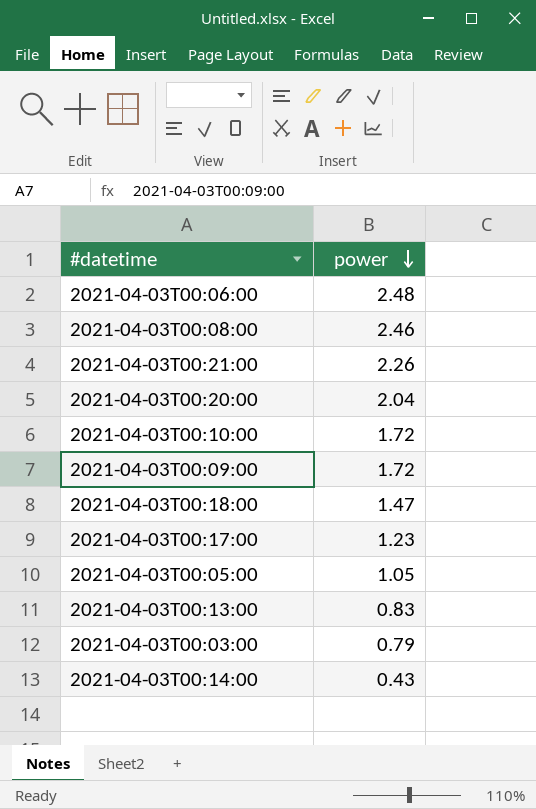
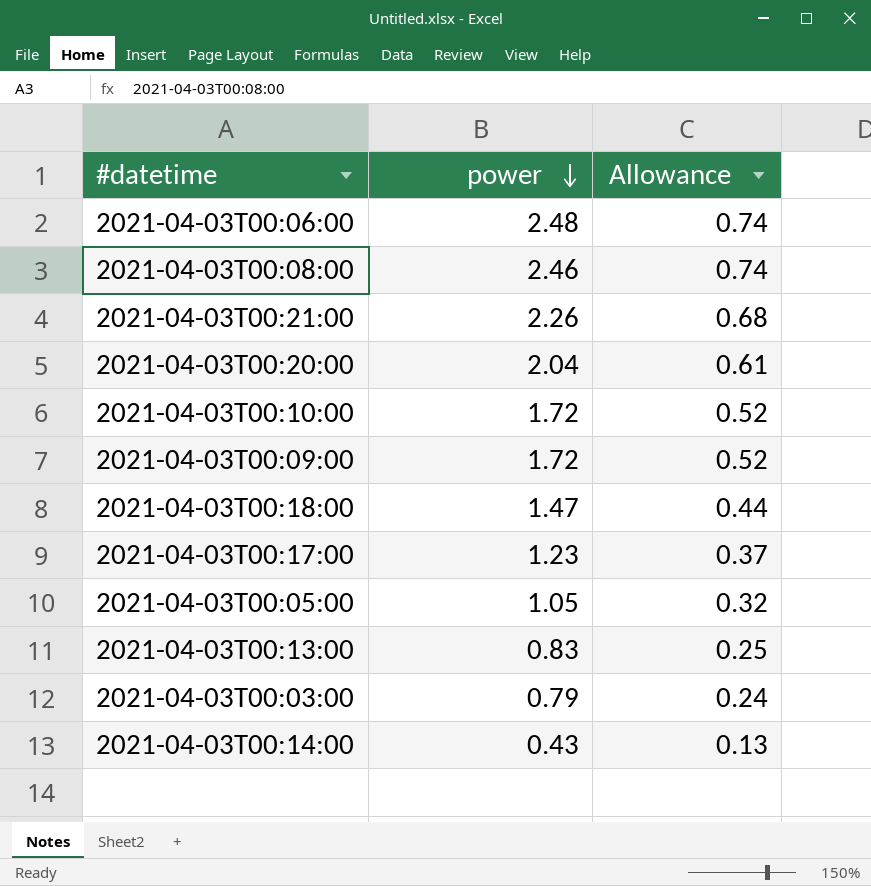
column Allowance | formula: none -> [power] * 0.3

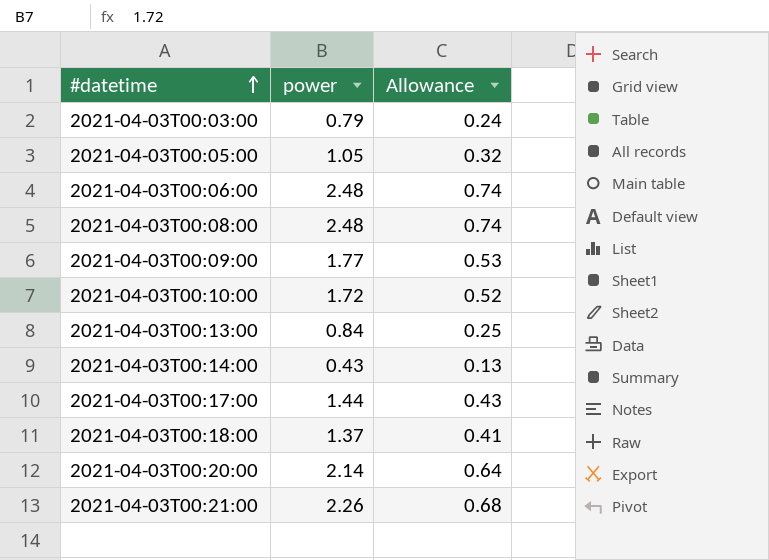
row order: power descending -> #datetime ascending
2021-04-03T00:08:00 | power: 2.46 -> 2.48
2021-04-03T00:09:00 | power: 1.72 -> 1.77
2021-04-03T00:09:00 | Allowance: 0.52 -> 0.53
2021-04-03T00:13:00 | power: 0.83 -> 0.84
2021-04-03T00:17:00 | power: 1.23 -> 1.44
2021-04-03T00:17:00 | Allowance: 0.37 -> 0.43
2021-04-03T00:18:00 | power: 1.47 -> 1.37
2021-04-03T00:18:00 | Allowance: 0.44 -> 0.41
2021-04-03T00:20:00 | power: 2.04 -> 2.14
2021-04-03T00:20:00 | Allowance: 0.61 -> 0.64

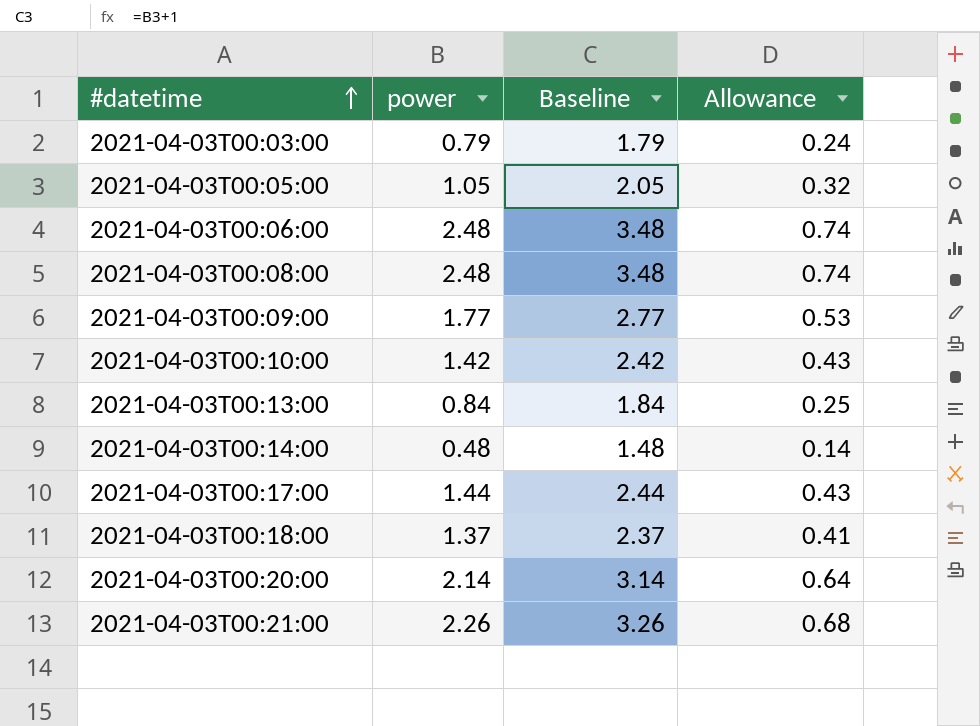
column Baseline | formula: none -> [power] + 1
2021-04-03T00:10:00 | power: 1.72 -> 1.42
2021-04-03T00:10:00 | Allowance: 0.52 -> 0.43
2021-04-03T00:14:00 | power: 0.43 -> 0.48
2021-04-03T00:14:00 | Allowance: 0.13 -> 0.14

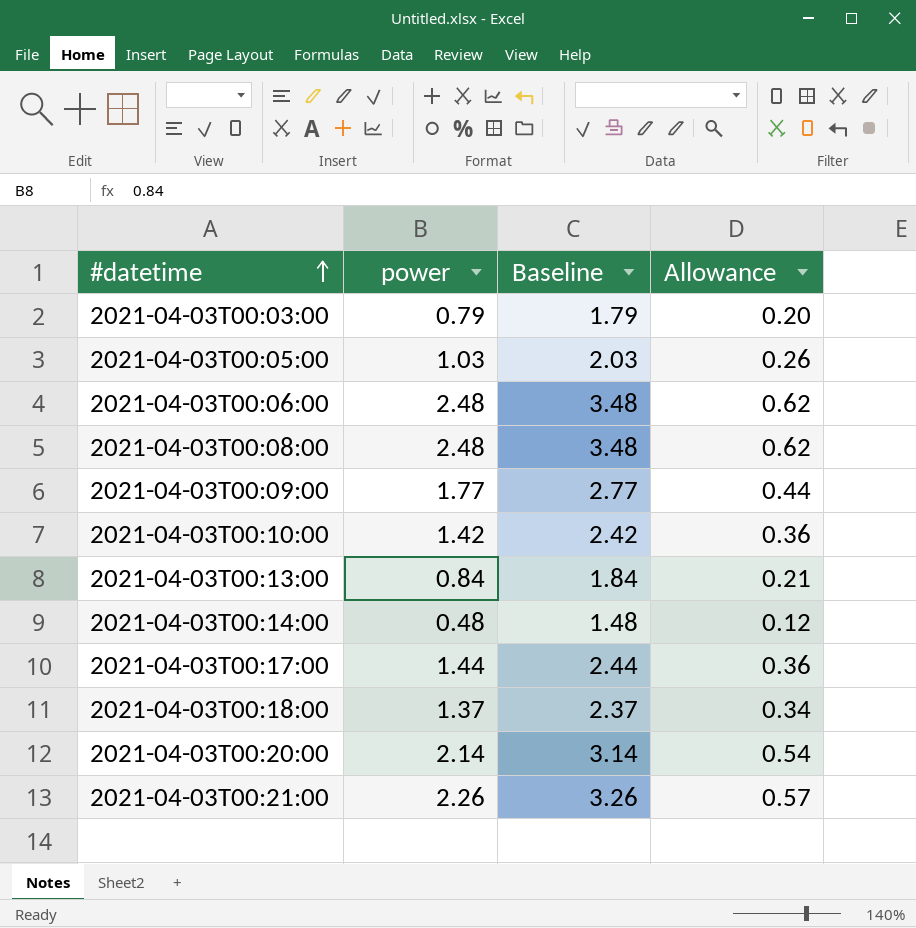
column Allowance | formula: [power] * 0.3 -> [power] * 0.25
2021-04-03T00:05:00 | power: 1.05 -> 1.03
2021-04-03T00:05:00 | Baseline: 2.05 -> 2.03

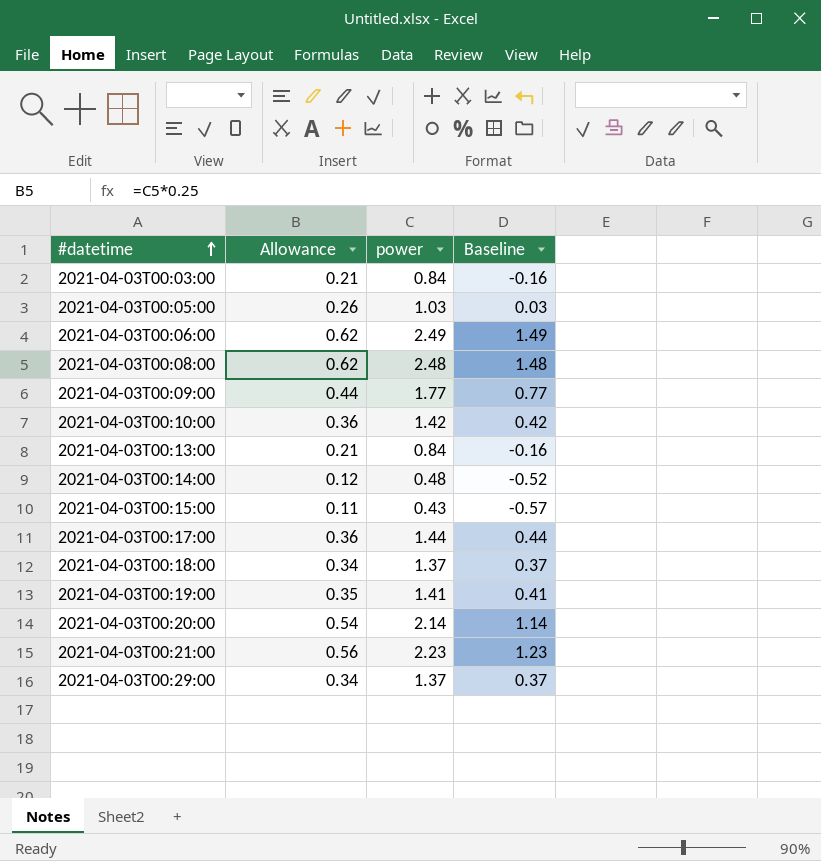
column Allowance | position: 4 -> 2
column Baseline | formula: [power] + 1 -> [power] - 1
2021-04-03T00:03:00 | Allowance: 0.20 -> 0.21
2021-04-03T00:03:00 | power: 0.79 -> 0.84
2021-04-03T00:06:00 | power: 2.48 -> 2.49
row 2021-04-03T00:15:00: none -> 0.11 | 0.43 | -0.57
row 2021-04-03T00:19:00: none -> 0.35 | 1.41 | 0.41
2021-04-03T00:21:00 | Allowance: 0.57 -> 0.56
2021-04-03T00:21:00 | power: 2.26 -> 2.23
row 2021-04-03T00:29:00: none -> 0.34 | 1.37 | 0.37

